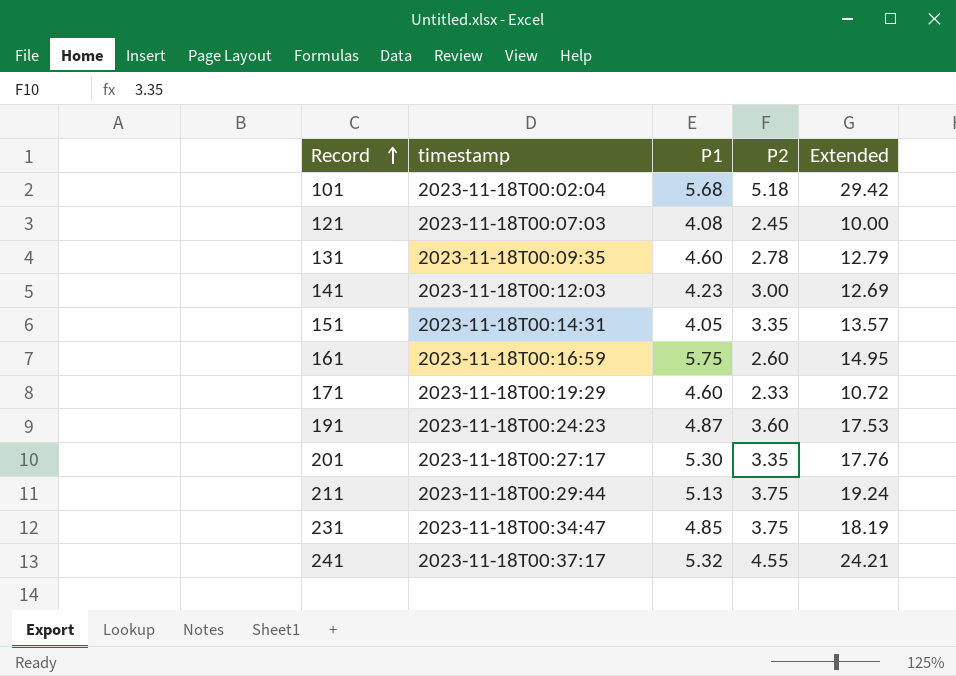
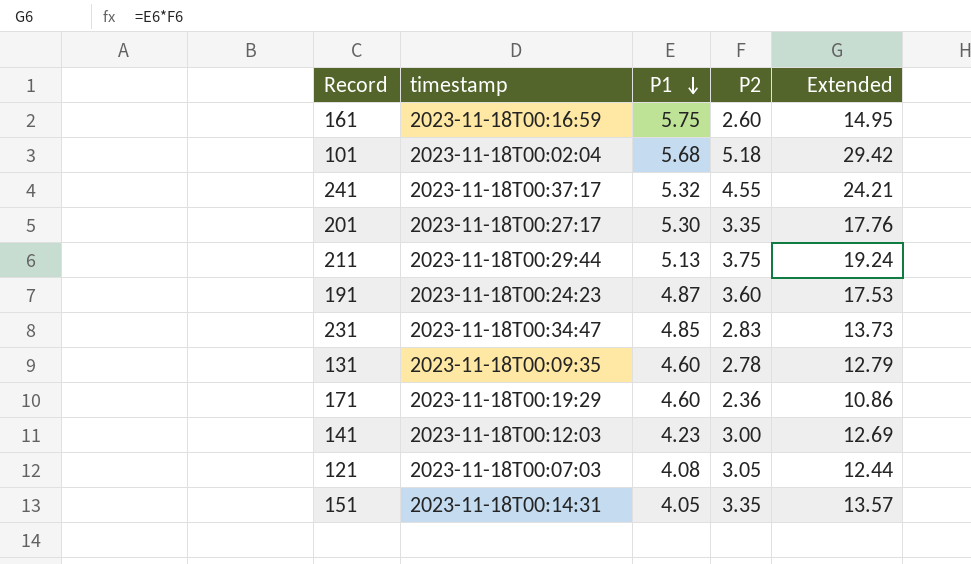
row order: Record ascending -> P1 descending
231 | P2: 3.75 -> 2.83
231 | Extended: 18.19 -> 13.73
171 | P2: 2.33 -> 2.36
171 | Extended: 10.72 -> 10.86
121 | P2: 2.45 -> 3.05
121 | Extended: 10.00 -> 12.44

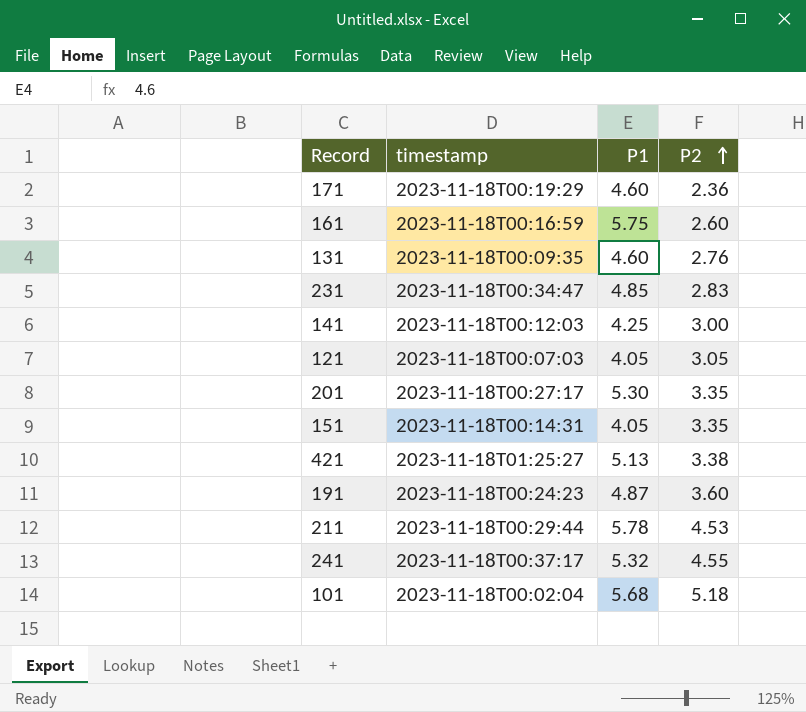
row order: P1 descending -> P2 ascending
column Extended | formula: [P1] * [P2] -> none
131 | P2: 2.78 -> 2.76
141 | P1: 4.23 -> 4.25
121 | P1: 4.08 -> 4.05
row 421: none -> 2023-11-18T01:25:27 | 5.13 | 3.38
211 | P1: 5.13 -> 5.78
211 | P2: 3.75 -> 4.53

